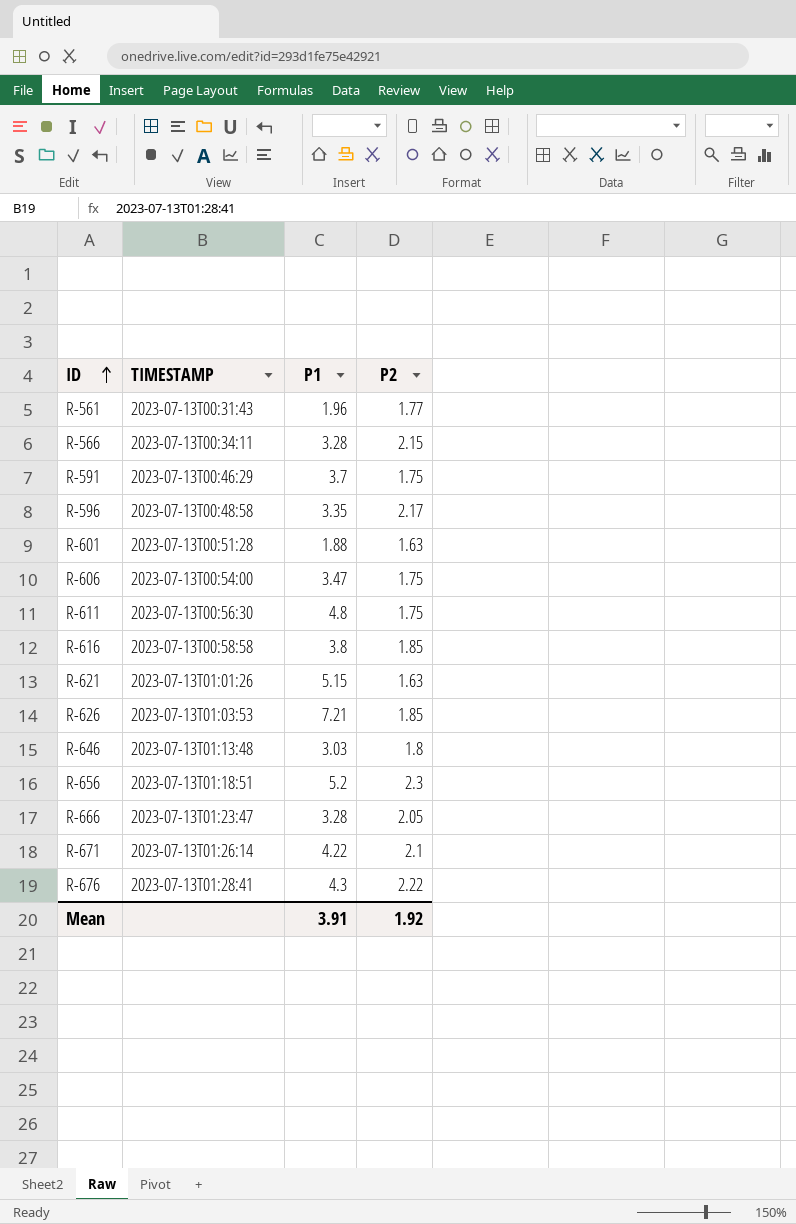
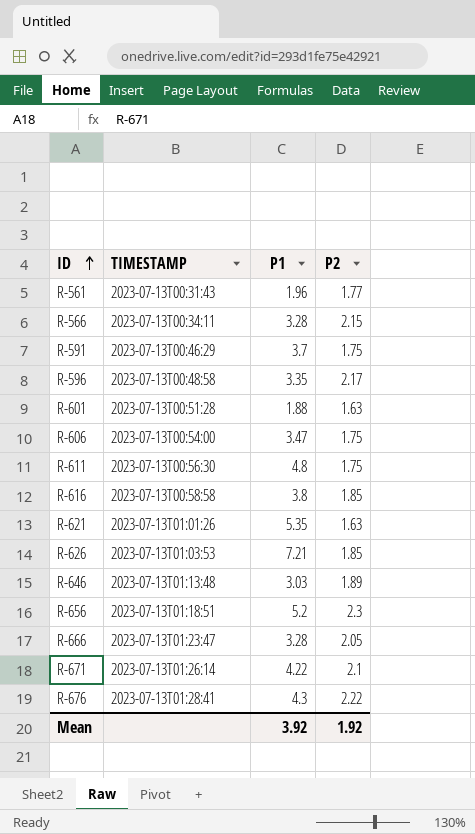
R-621 | P1: 5.15 -> 5.35
R-646 | P2: 1.8 -> 1.89
Mean | P1: 3.91 -> 3.92

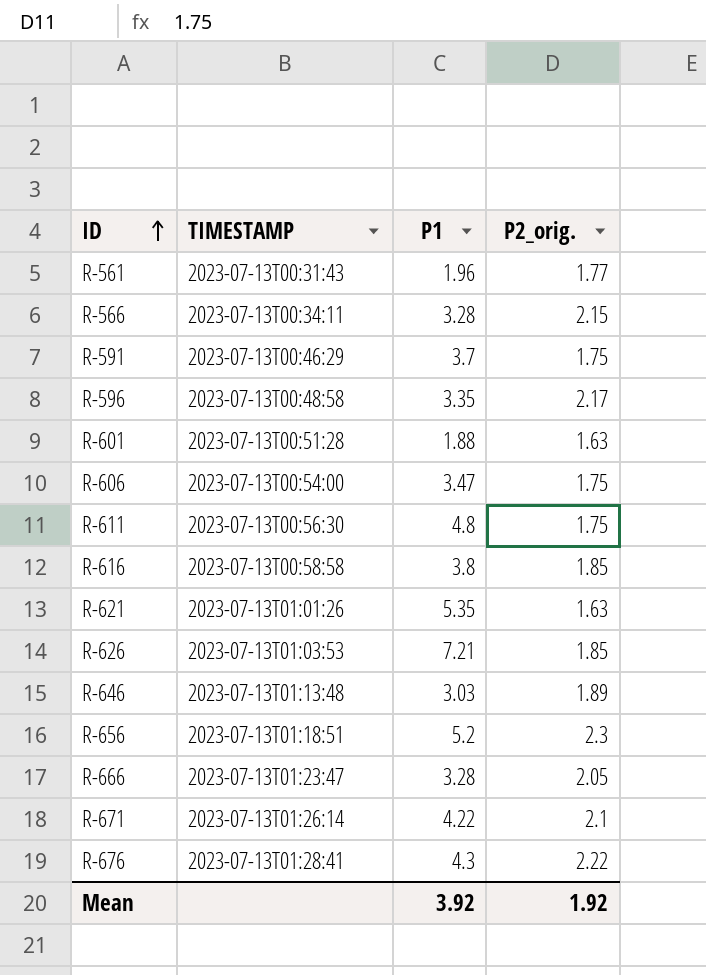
column name: P2 -> P2_orig.

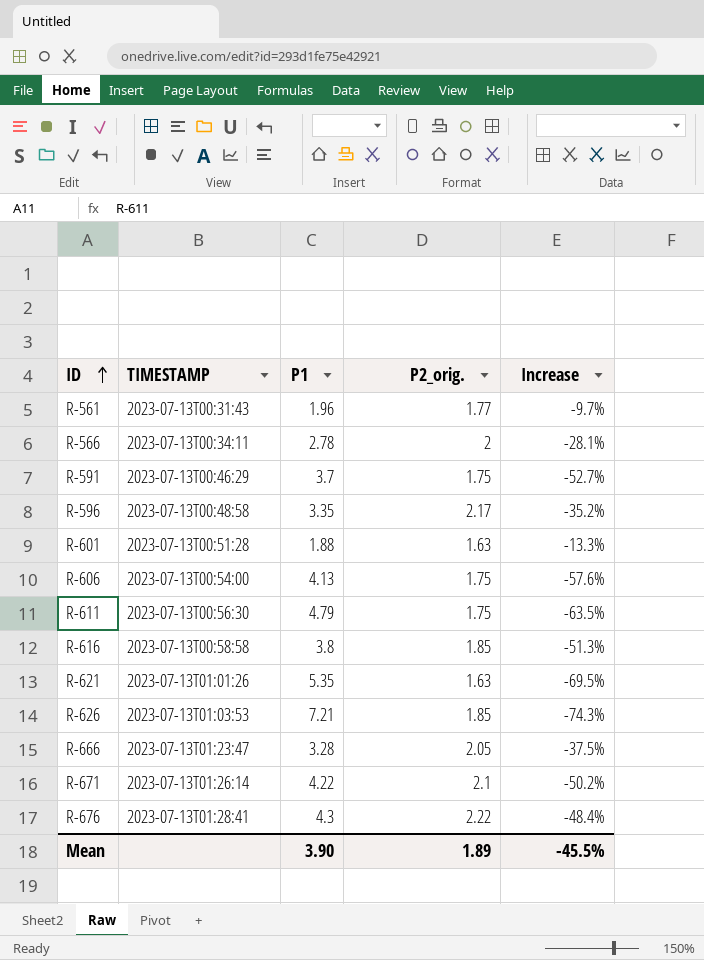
column Increase | formula: none -> ([P2_orig.] - [P1]) / [P1]
row R-646: 2023-07-13T01:13:48 | 3.03 | 1.89 -> none
row R-656: 2023-07-13T01:18:51 | 5.2 | 2.3 -> none
R-566 | P1: 3.28 -> 2.78
R-566 | P2_orig.: 2.15 -> 2
R-606 | P1: 3.47 -> 4.13
R-611 | P1: 4.8 -> 4.79
Mean | P1: 3.92 -> 3.90
Mean | P2_orig.: 1.92 -> 1.89

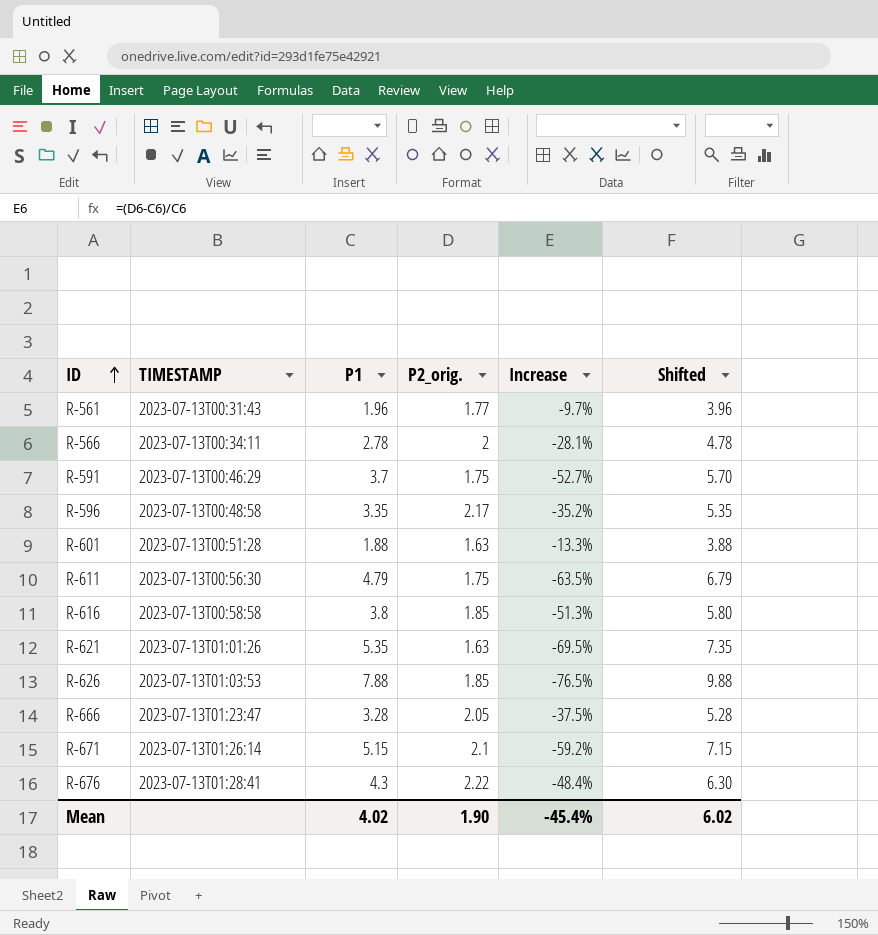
column Shifted | formula: none -> [P1] + 2
row R-606: 2023-07-13T00:54:00 | 4.13 | 1.75 | -57.6% -> none
R-626 | P1: 7.21 -> 7.88
R-626 | Increase: -74.3% -> -76.5%
R-671 | P1: 4.22 -> 5.15
R-671 | Increase: -50.2% -> -59.2%
Mean | P1: 3.90 -> 4.02
Mean | P2_orig.: 1.89 -> 1.90
Mean | Increase: -45.5% -> -45.4%

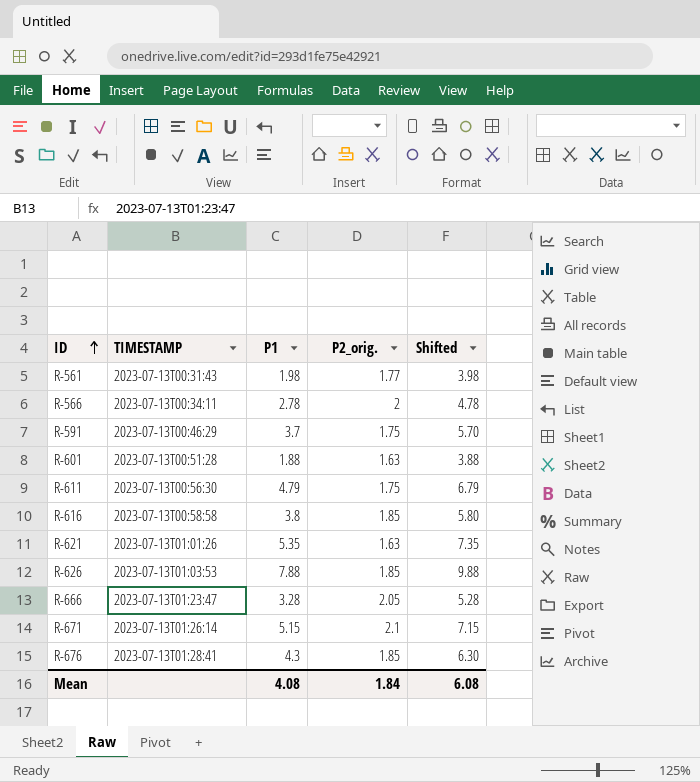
column Increase | formula: ([P2_orig.] - [P1]) / [P1] -> none
row R-596: 2023-07-13T00:48:58 | 3.35 | 2.17 | -35.2% | 5.35 -> none
R-561 | P1: 1.96 -> 1.98
R-561 | Shifted: 3.96 -> 3.98
R-676 | P2_orig.: 2.22 -> 1.85
Mean | P1: 4.02 -> 4.08
Mean | P2_orig.: 1.90 -> 1.84
Mean | Shifted: 6.02 -> 6.08

